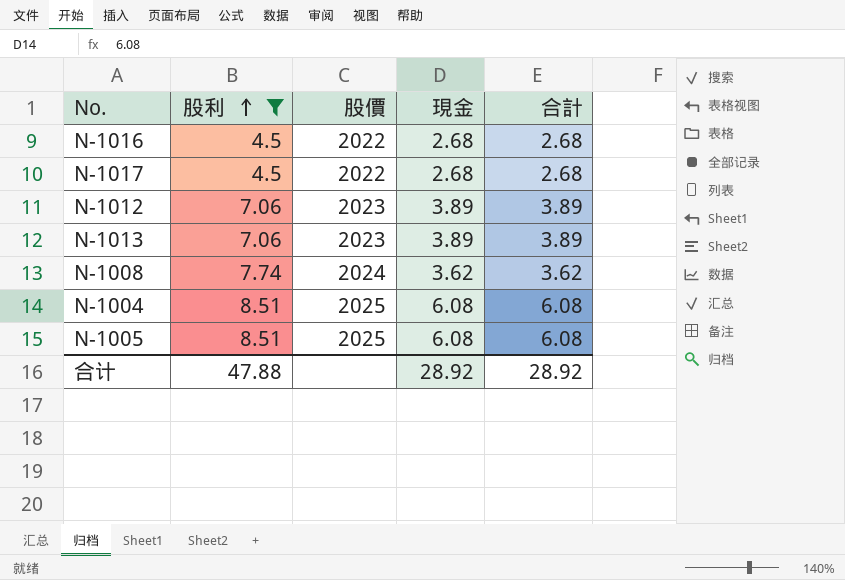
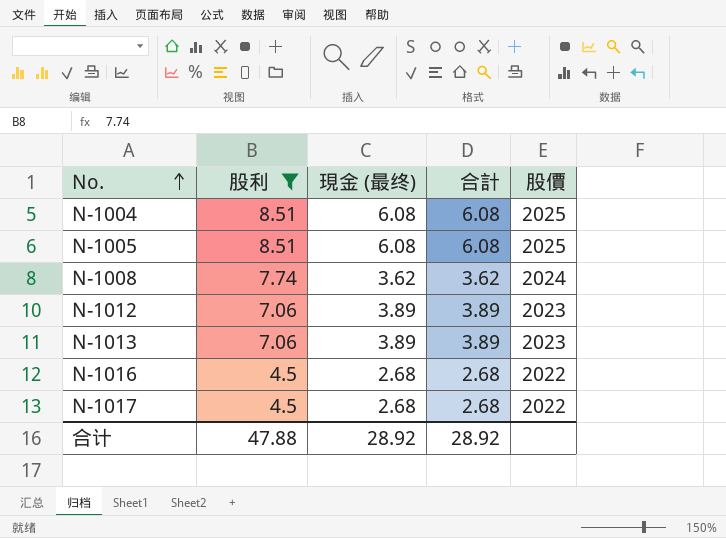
row order: 股利 ascending -> No. ascending
column name: 現金 -> 現金 (最终)
column 股價 | position: 3 -> 5

